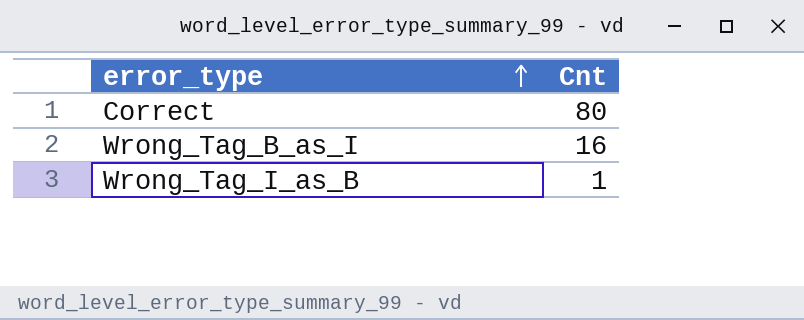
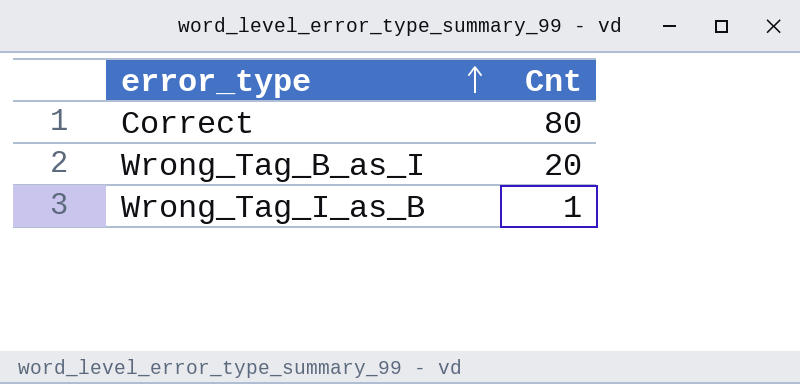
Wrong_Tag_B_as_I | Cnt: 16 -> 20

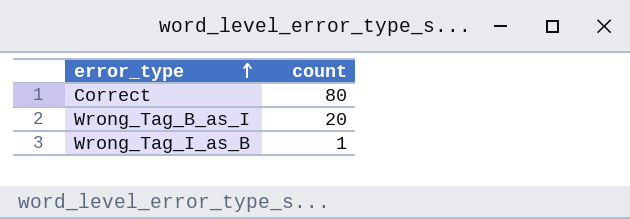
column name: Cnt -> count

